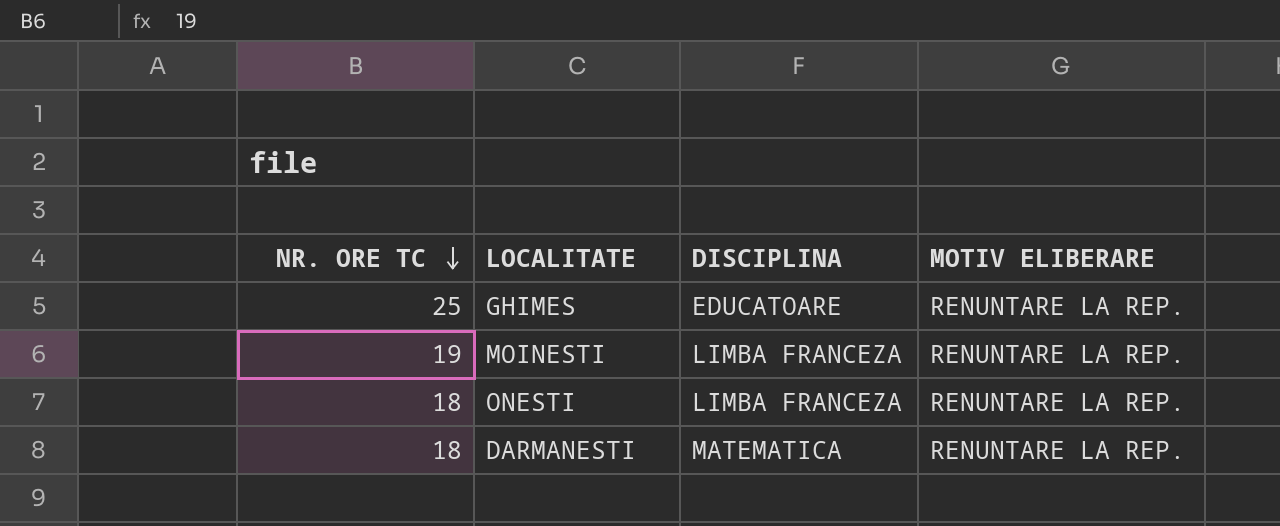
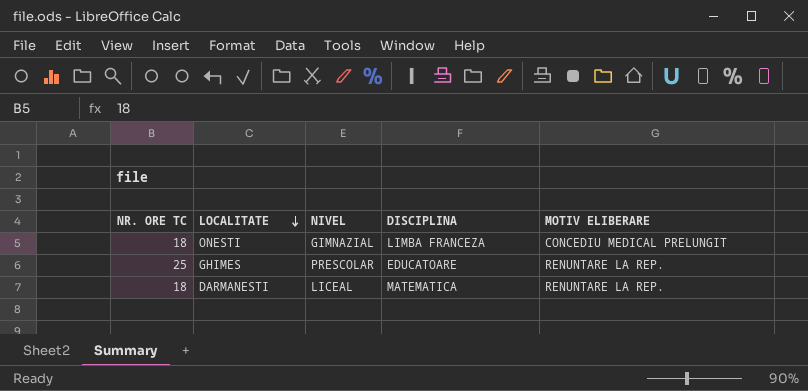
row order: NR. ORE TC descending -> LOCALITATE descending
column NIVEL | position: none -> 3
row MOINESTI: 19 | LIMBA FRANCEZA | RENUNTARE LA REP. -> none
ONESTI | MOTIV ELIBERARE: RENUNTARE LA REP. -> CONCEDIU MEDICAL PRELUNGIT

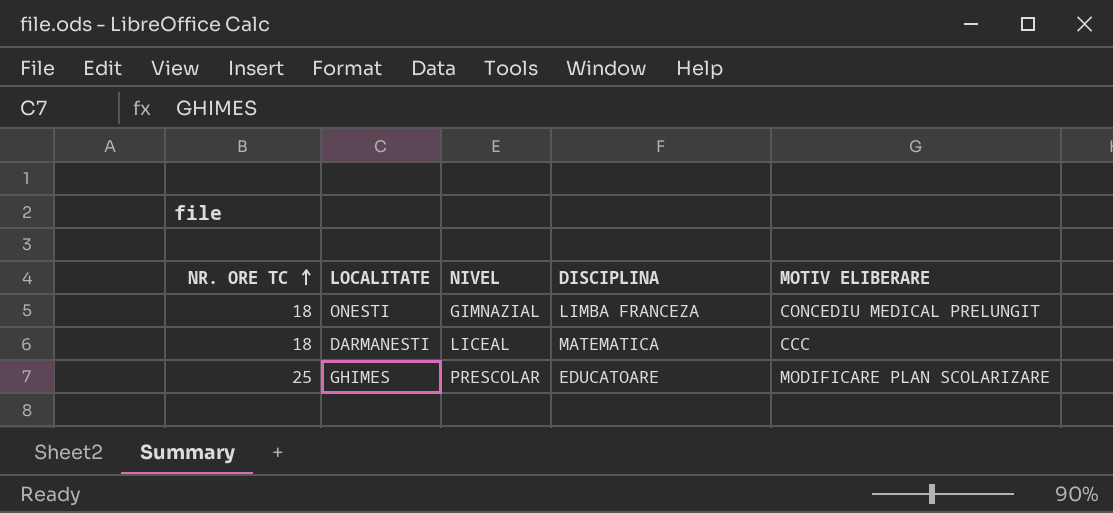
row order: LOCALITATE descending -> NR. ORE TC ascending
DARMANESTI | MOTIV ELIBERARE: RENUNTARE LA REP. -> CCC
GHIMES | MOTIV ELIBERARE: RENUNTARE LA REP. -> MODIFICARE PLAN SCOLARIZARE

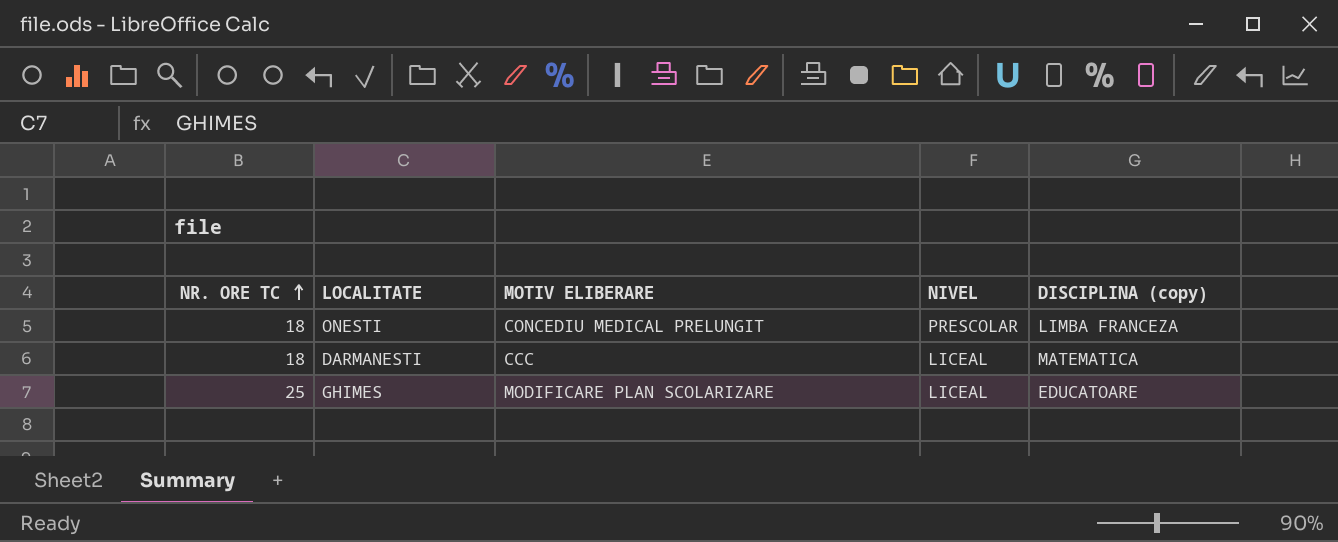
column MOTIV ELIBERARE | position: 5 -> 3
column name: DISCIPLINA -> DISCIPLINA (copy)
ONESTI | NIVEL: GIMNAZIAL -> PRESCOLAR
GHIMES | NIVEL: PRESCOLAR -> LICEAL

